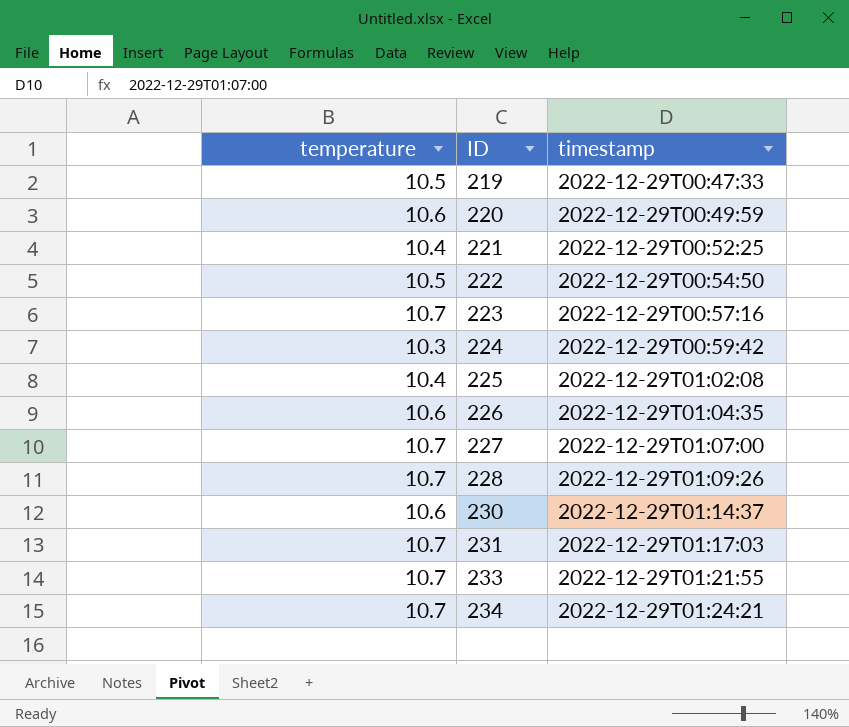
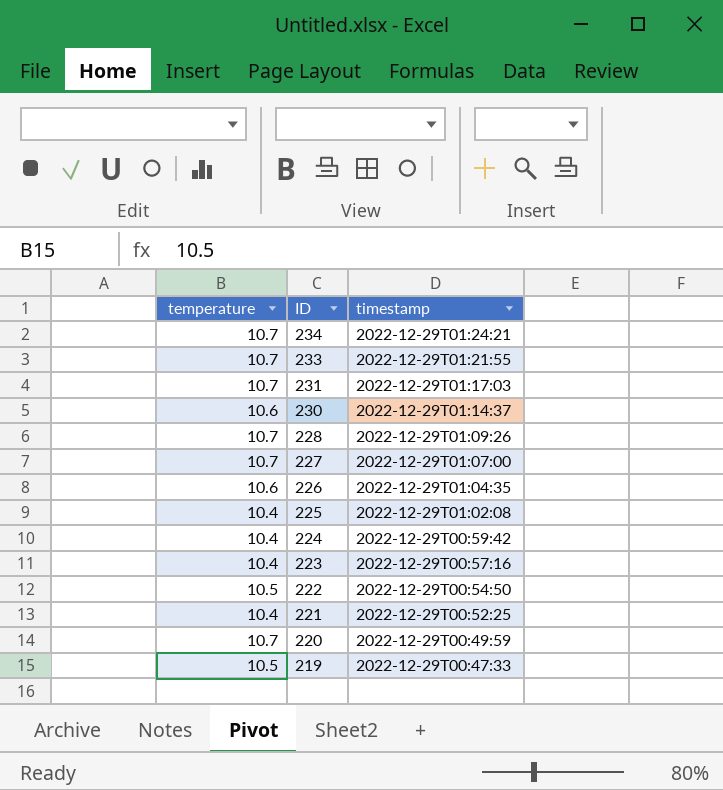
row order: ID ascending -> ID descending
224 | temperature: 10.3 -> 10.4
223 | temperature: 10.7 -> 10.4
220 | temperature: 10.6 -> 10.7

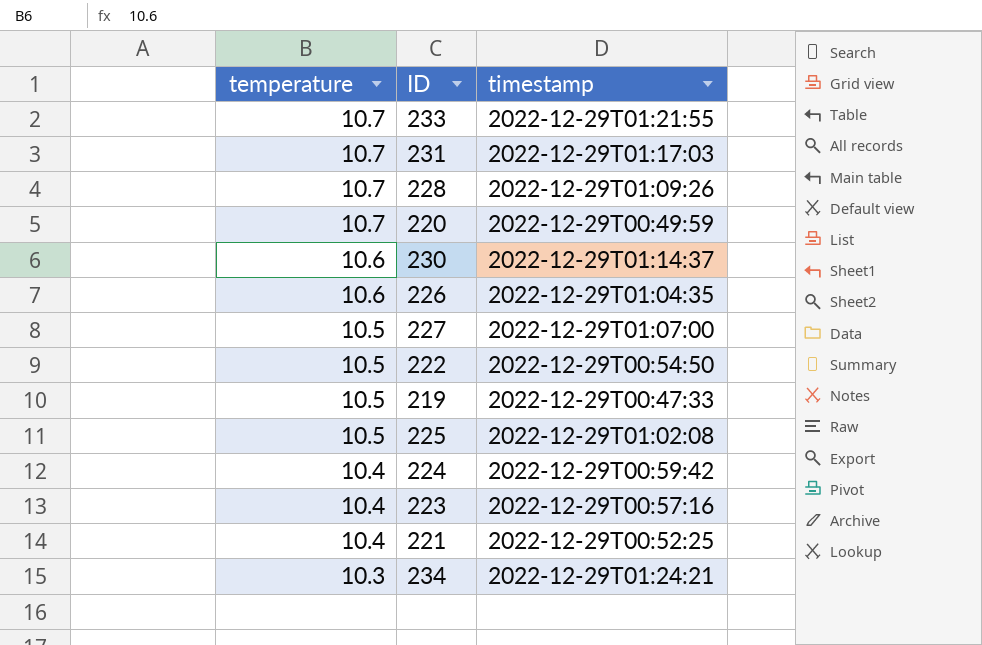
row order: ID descending -> temperature descending
227 | temperature: 10.7 -> 10.5
225 | temperature: 10.4 -> 10.5
234 | temperature: 10.7 -> 10.3

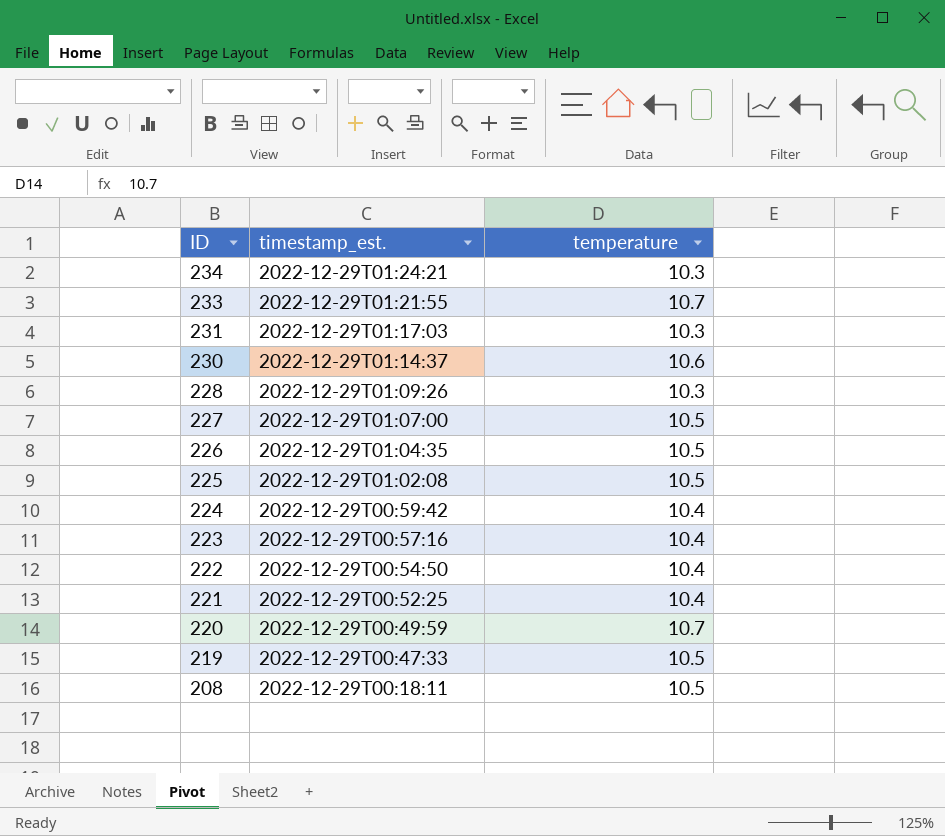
row order: temperature descending -> ID descending
column name: timestamp -> timestamp_est.
column temperature | position: 1 -> 3
231 | temperature: 10.7 -> 10.3
228 | temperature: 10.7 -> 10.3
226 | temperature: 10.6 -> 10.5
222 | temperature: 10.5 -> 10.4
row 208: none -> 2022-12-29T00:18:11 | 10.5

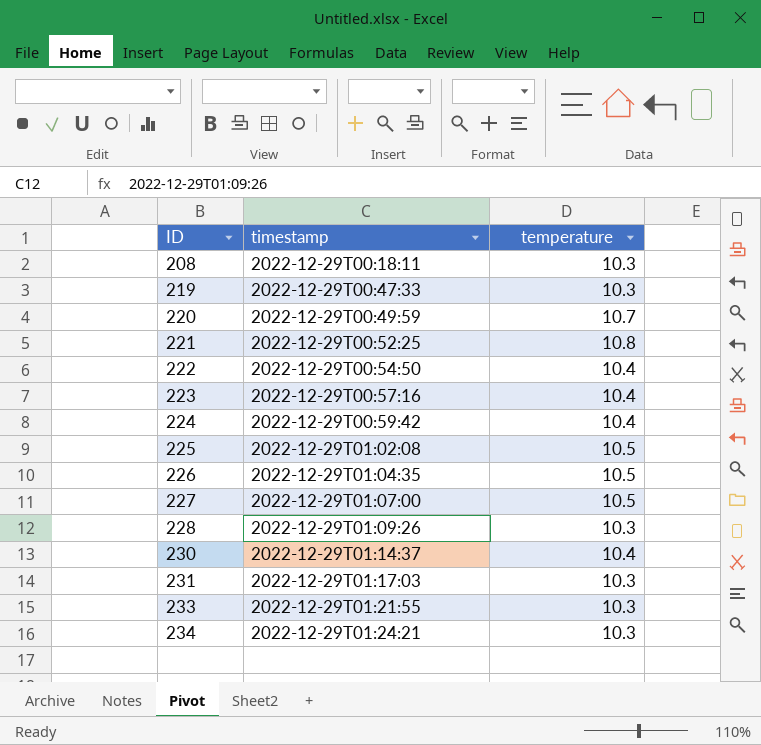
row order: ID descending -> ID ascending
column name: timestamp_est. -> timestamp
208 | temperature: 10.5 -> 10.3
219 | temperature: 10.5 -> 10.3
221 | temperature: 10.4 -> 10.8
230 | temperature: 10.6 -> 10.4
233 | temperature: 10.7 -> 10.3

